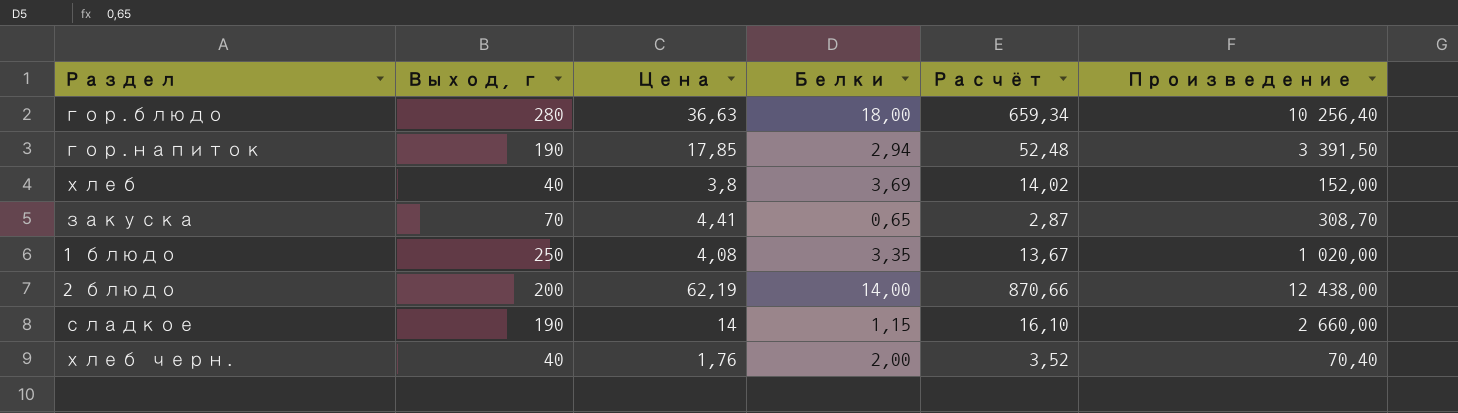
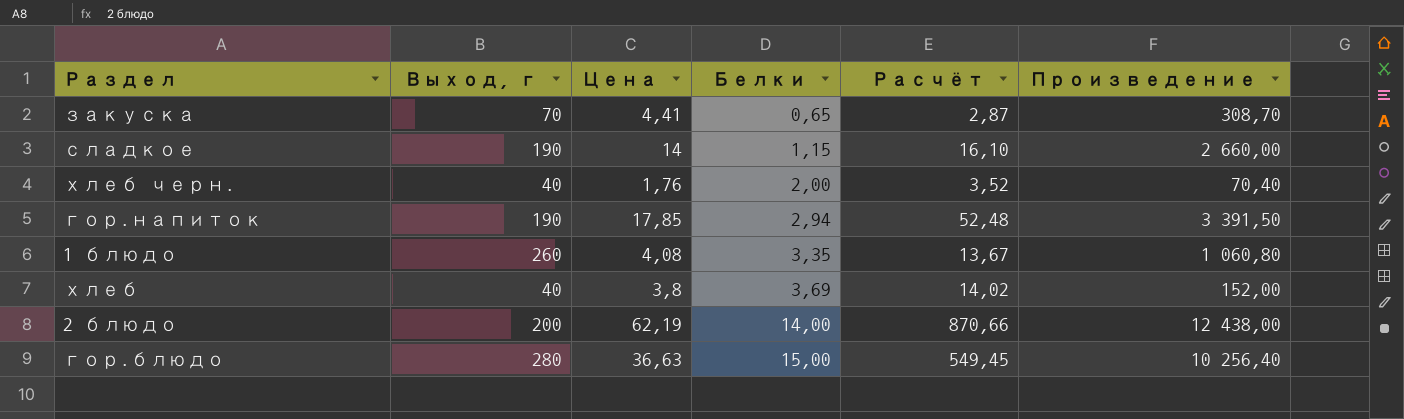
row order: none -> Белки ascending
1 блюдо | Выход, г: 250 -> 260
1 блюдо | Произведение: 1 020,00 -> 1 060,80
гор.блюдо | Белки: 18,00 -> 15,00
гор.блюдо | Расчёт: 659,34 -> 549,45

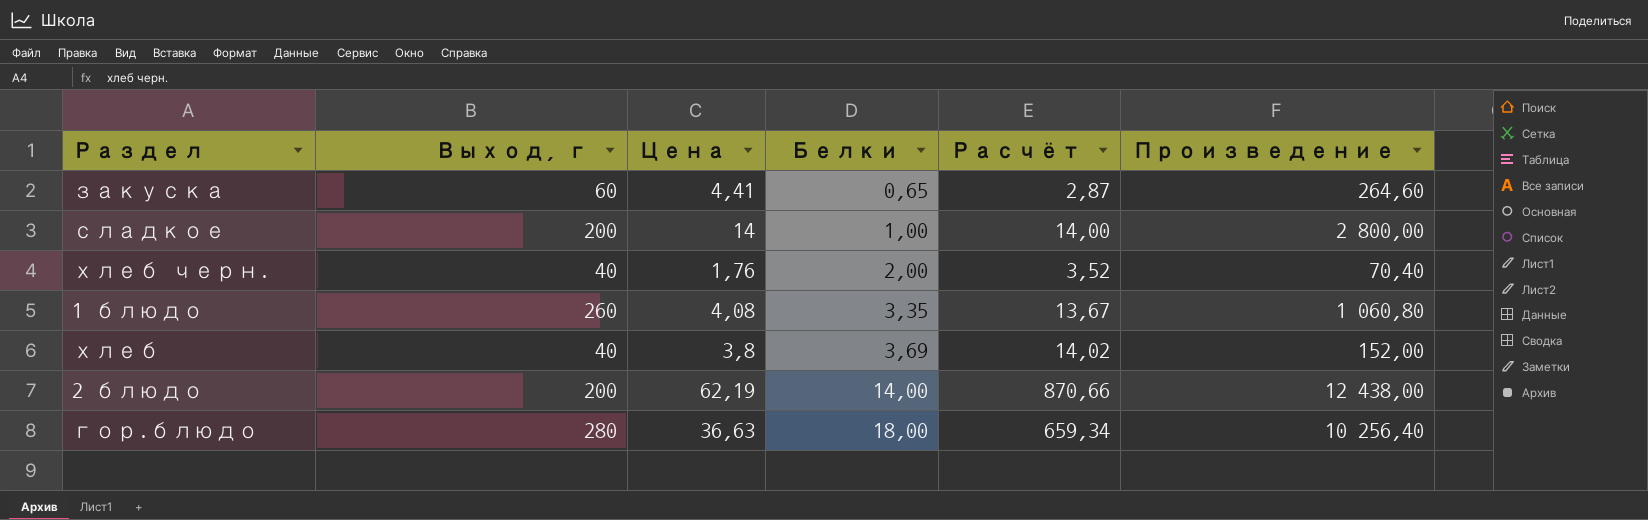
row гор.напиток: 190 | 17,85 | 2,94 | 52,48 | 3 391,50 -> none
закуска | Выход, г: 70 -> 60
закуска | Произведение: 308,70 -> 264,60
сладкое | Выход, г: 190 -> 200
сладкое | Белки: 1,15 -> 1,00
сладкое | Расчёт: 16,10 -> 14,00
сладкое | Произведение: 2 660,00 -> 2 800,00
гор.блюдо | Белки: 15,00 -> 18,00
гор.блюдо | Расчёт: 549,45 -> 659,34

